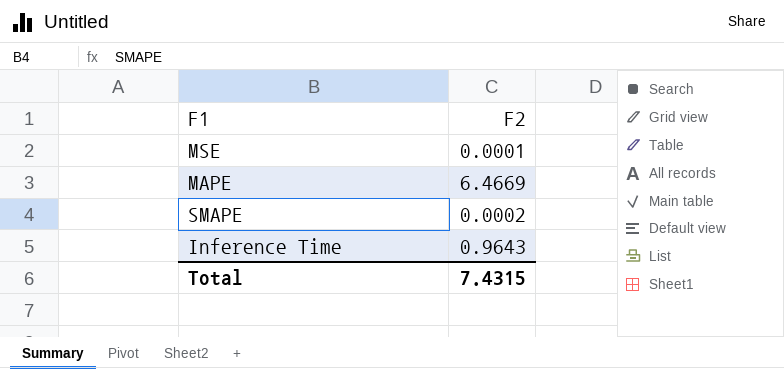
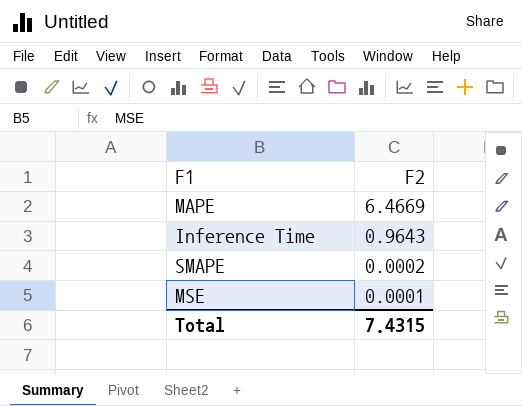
row order: none -> F2 descending

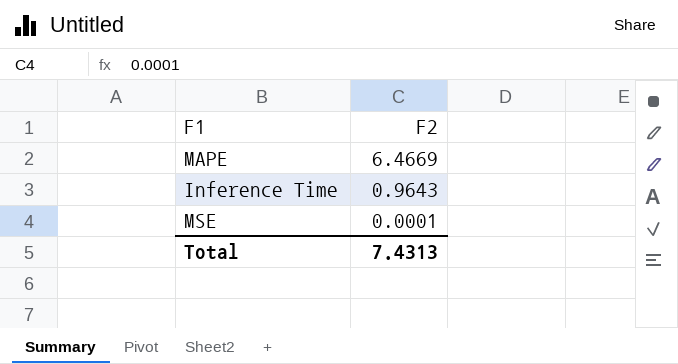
row SMAPE: 0.0002 -> none
Total | F2: 7.4315 -> 7.4313

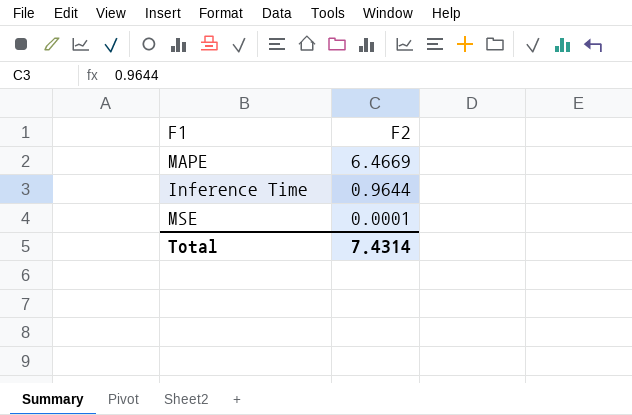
Inference Time | F2: 0.9643 -> 0.9644
Total | F2: 7.4313 -> 7.4314

